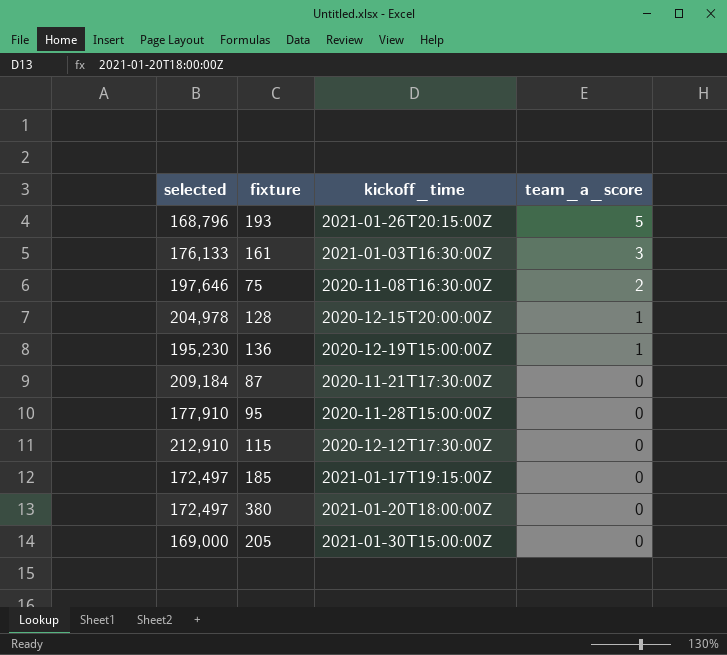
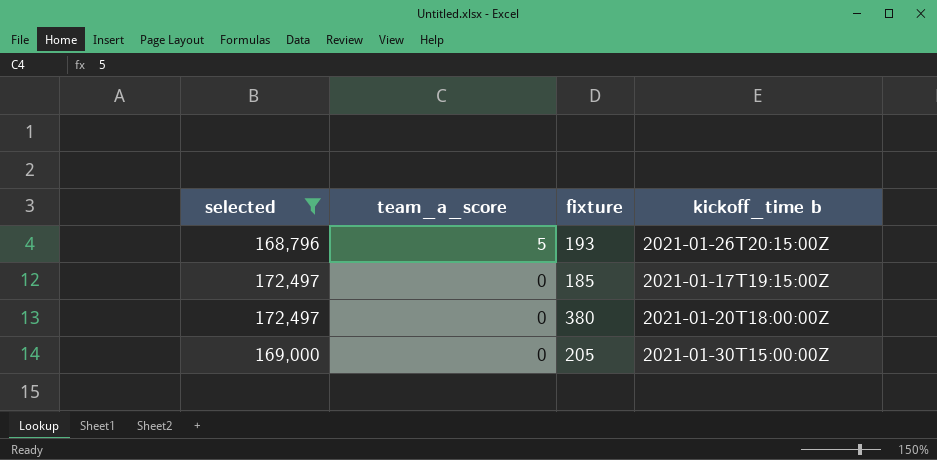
filter: none -> selected <= 172,497
column team_a_score | position: 4 -> 2
column name: kickoff_time -> kickoff_time b

